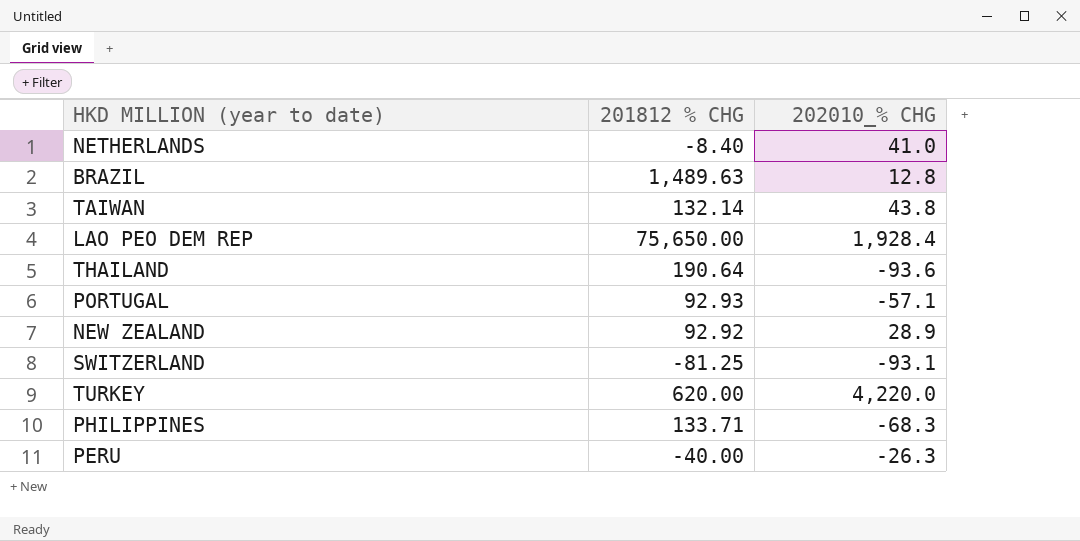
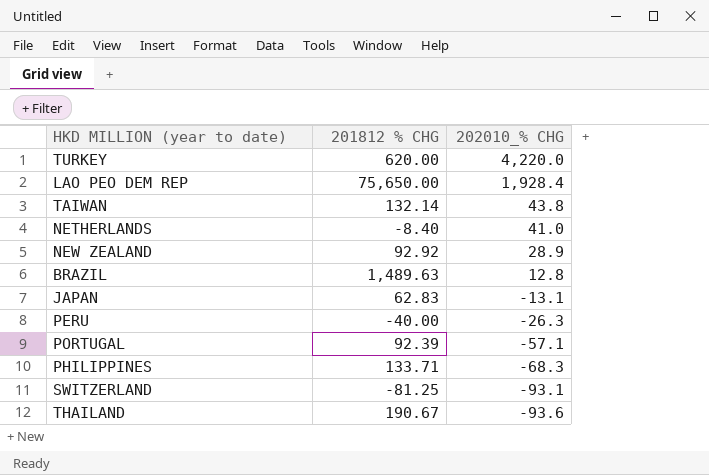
row order: none -> 202010_% CHG descending
row JAPAN: none -> 62.83 | -13.1
PORTUGAL | 201812 % CHG: 92.93 -> 92.39
THAILAND | 201812 % CHG: 190.64 -> 190.67

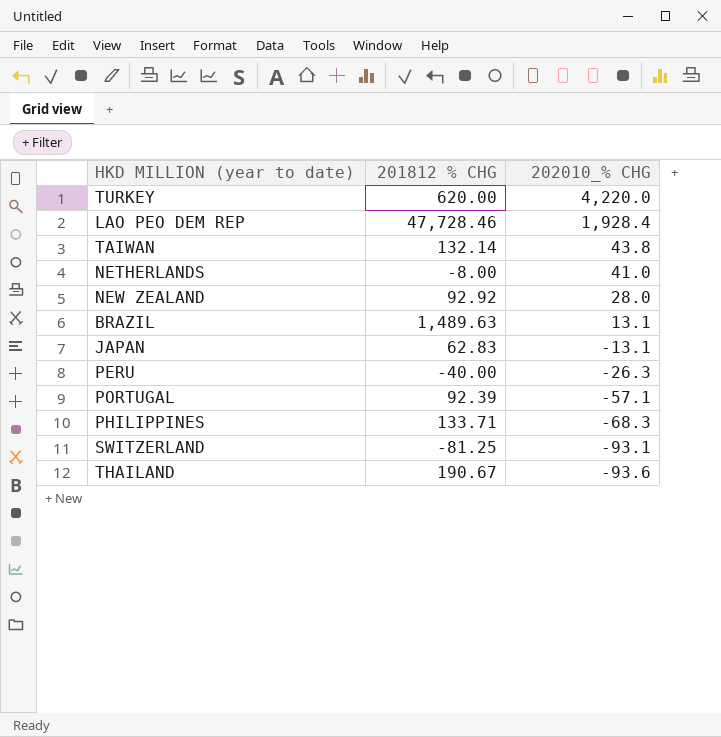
LAO PEO DEM REP | 201812 % CHG: 75,650.00 -> 47,728.46
NETHERLANDS | 201812 % CHG: -8.40 -> -8.00
NEW ZEALAND | 202010_% CHG: 28.9 -> 28.0
BRAZIL | 202010_% CHG: 12.8 -> 13.1

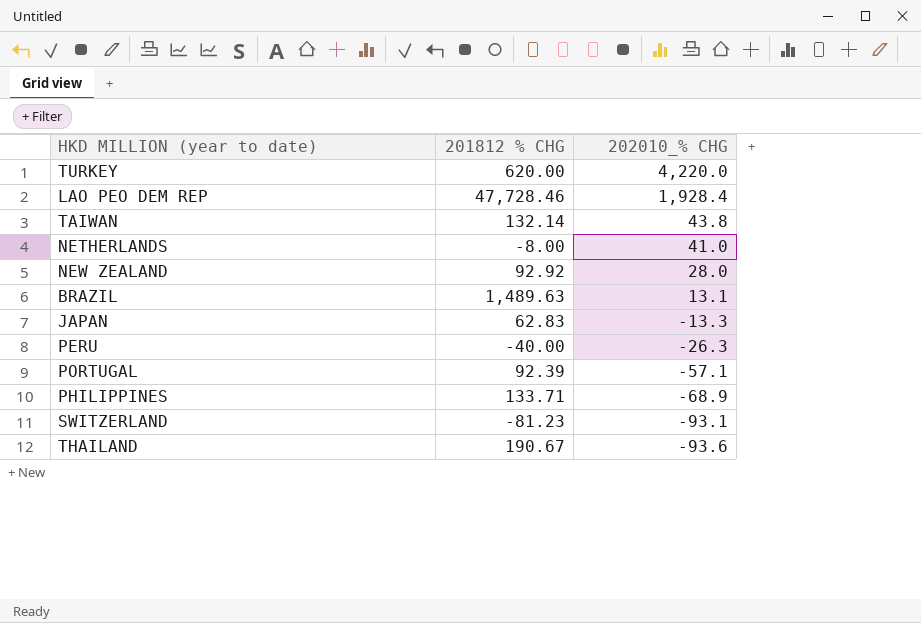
JAPAN | 202010_% CHG: -13.1 -> -13.3
PHILIPPINES | 202010_% CHG: -68.3 -> -68.9
SWITZERLAND | 201812 % CHG: -81.25 -> -81.23

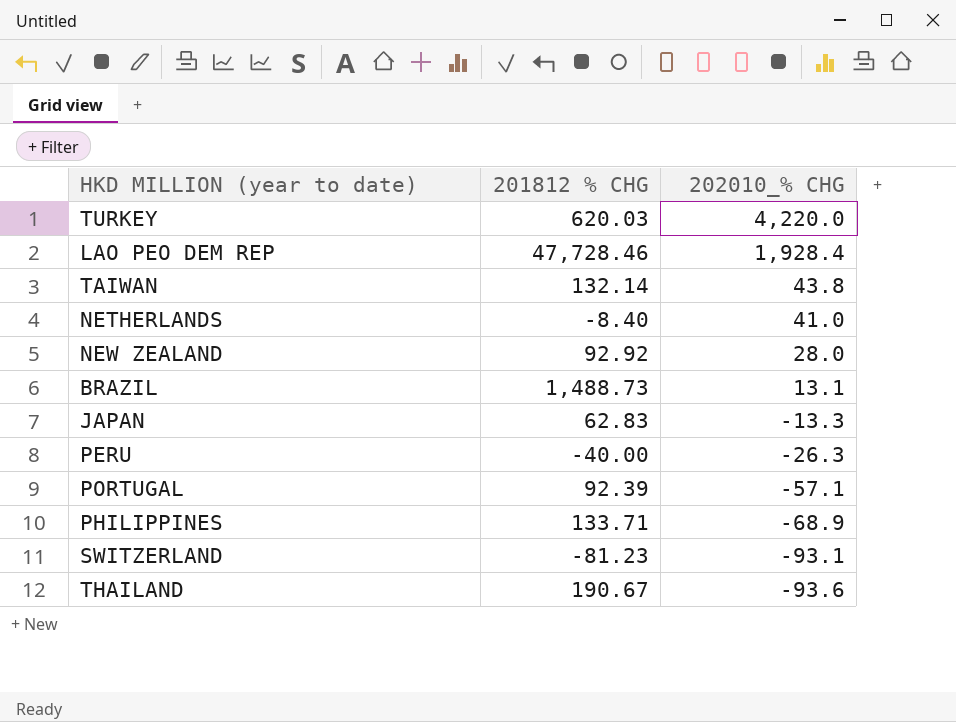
TURKEY | 201812 % CHG: 620.00 -> 620.03
NETHERLANDS | 201812 % CHG: -8.00 -> -8.40
BRAZIL | 201812 % CHG: 1,489.63 -> 1,488.73

